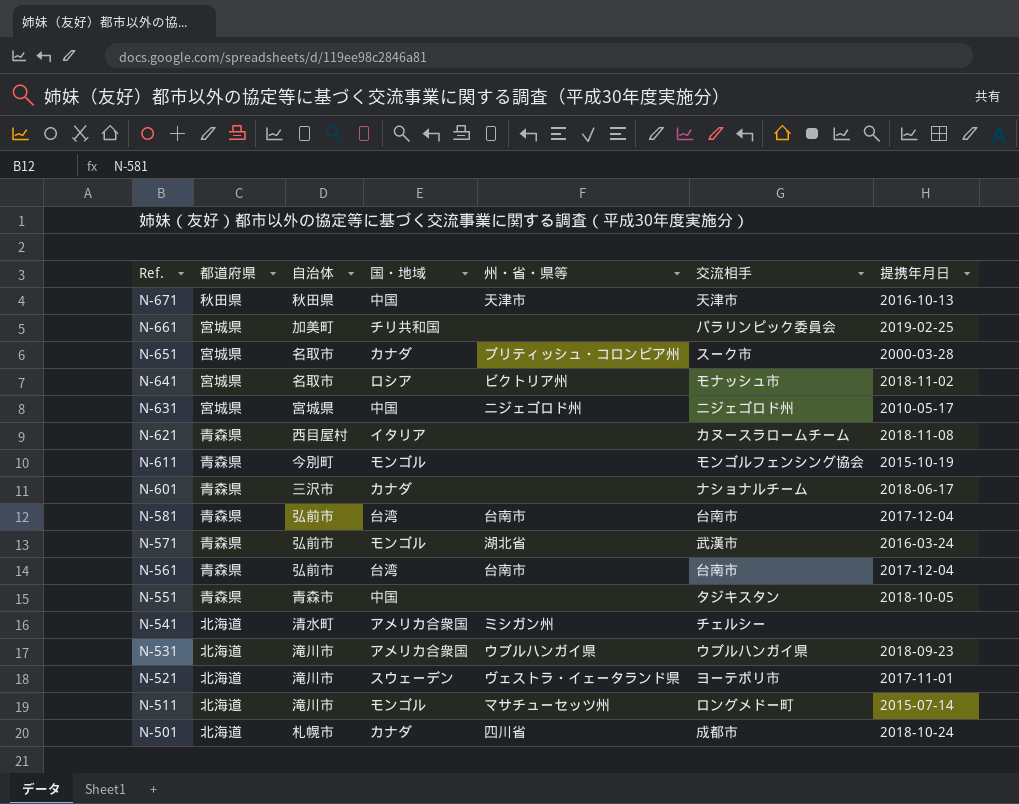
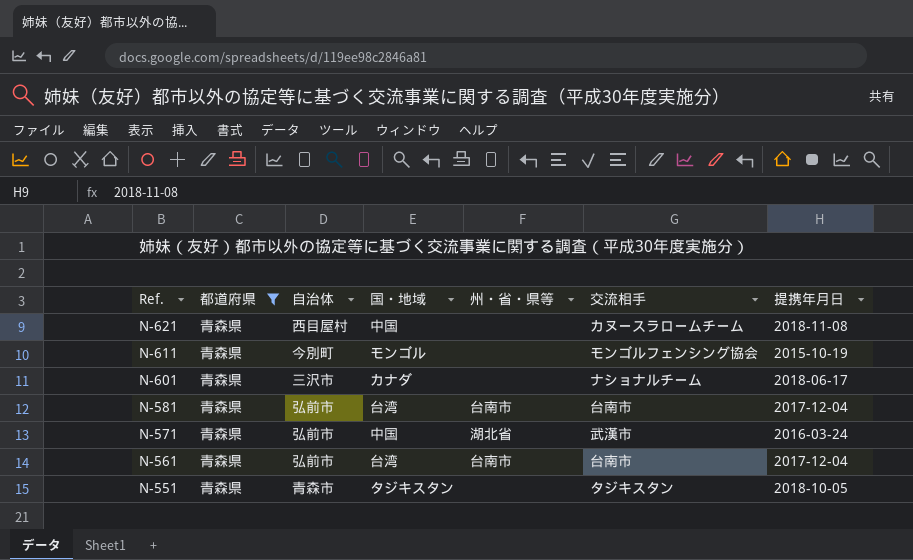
filter: none -> 都道府県 = 青森県
N-621 | 国・地域: イタリア -> 中国
N-571 | 国・地域: モンゴル -> 中国
N-551 | 国・地域: 中国 -> タジキスタン

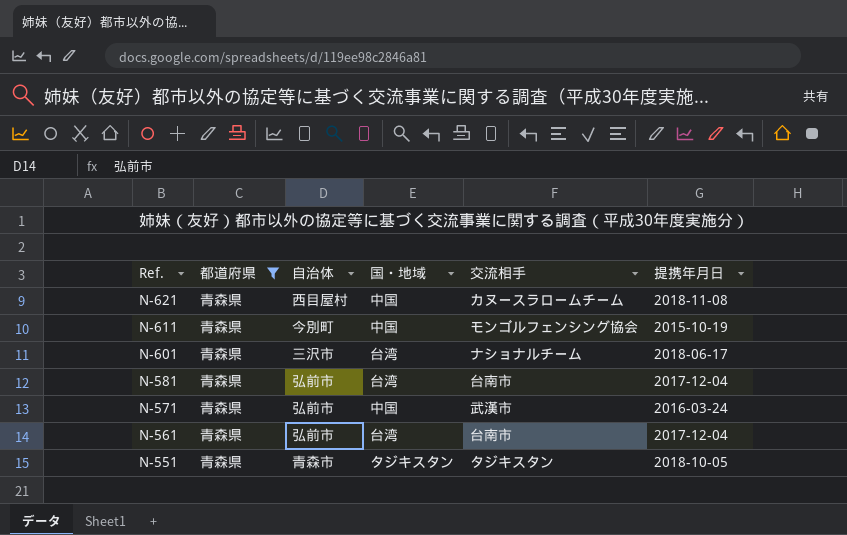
column 州・省・県等 | position: 5 -> none
N-611 | 国・地域: モンゴル -> 中国
N-601 | 国・地域: カナダ -> 台湾

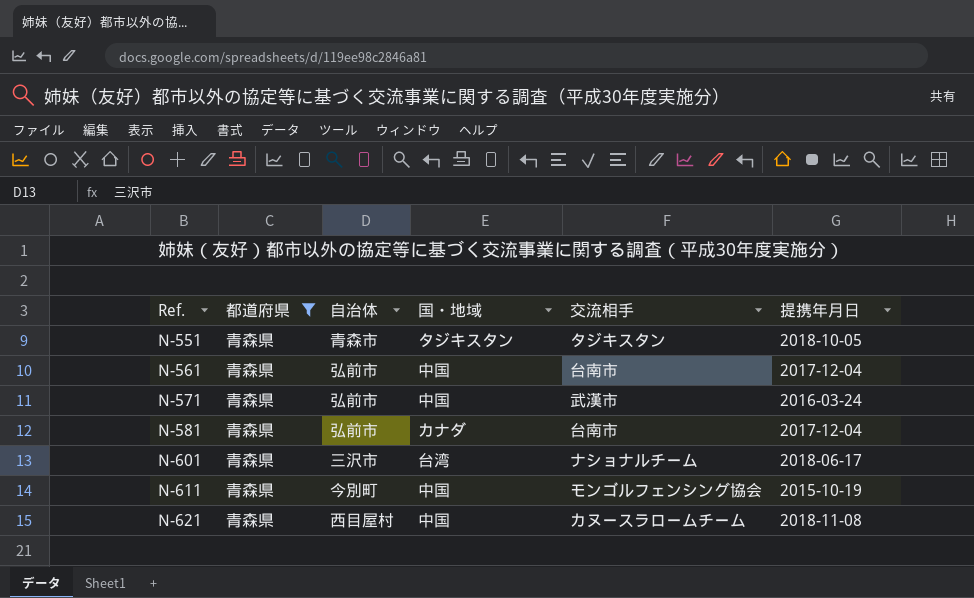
row order: Ref. descending -> Ref. ascending
N-561 | 国・地域: 台湾 -> 中国
N-581 | 国・地域: 台湾 -> カナダ

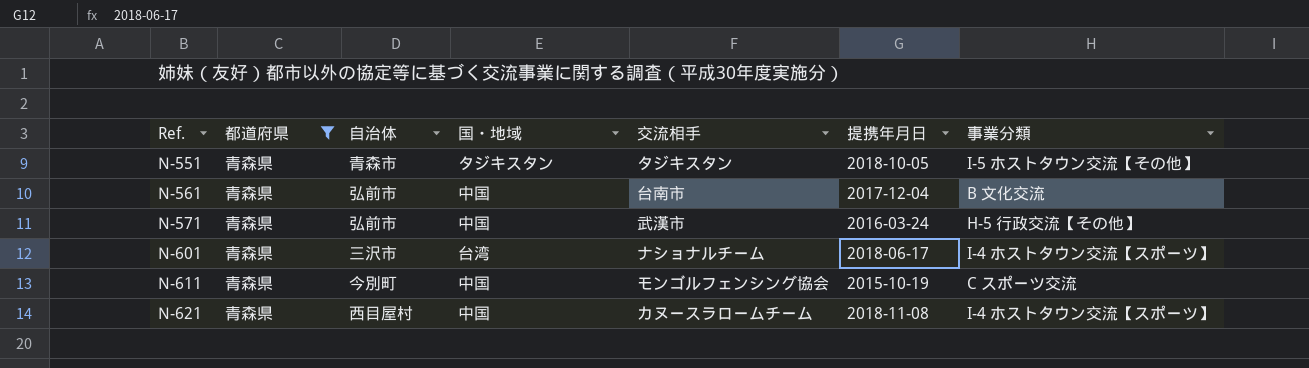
column 事業分類 | position: none -> 7
row N-581: 青森県 | 弘前市 | カナダ | 台南市 | 2017-12-04 -> none

